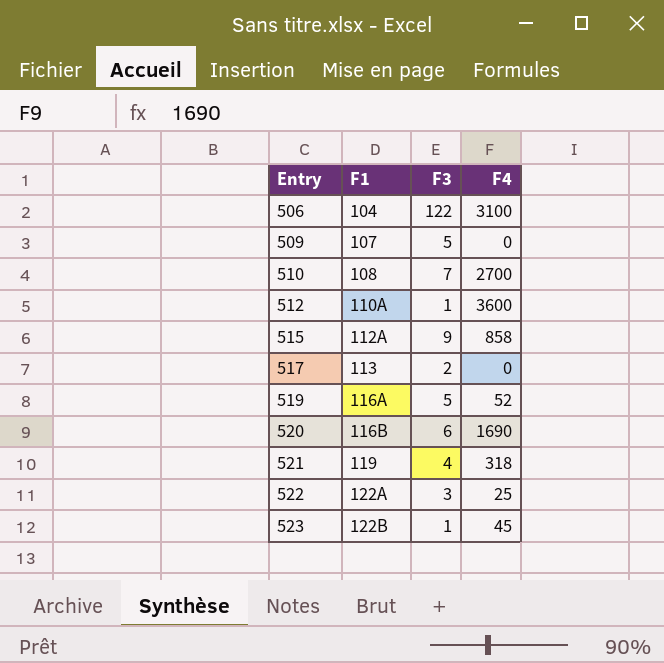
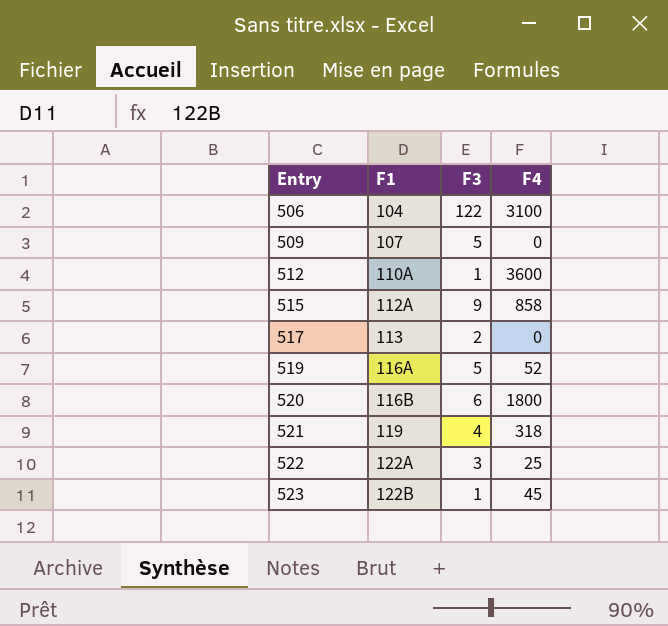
row 510: 108 | 7 | 2700 -> none
520 | F4: 1690 -> 1800

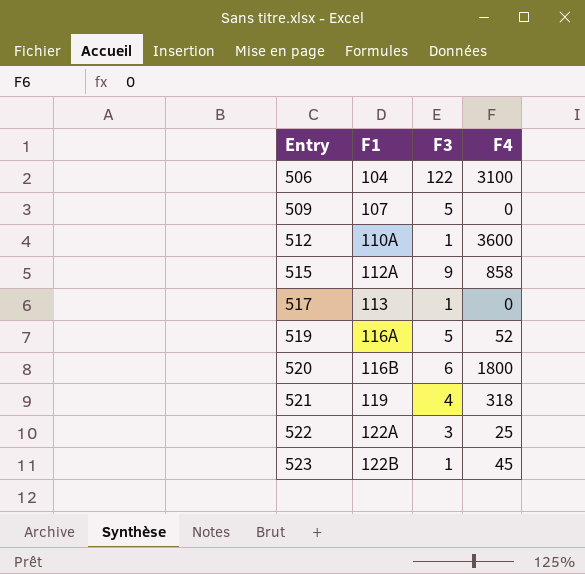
517 | F3: 2 -> 1

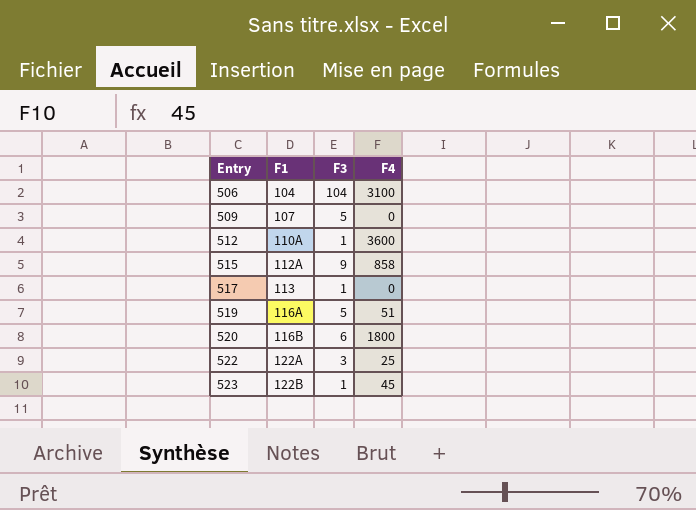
row 521: 119 | 4 | 318 -> none
506 | F3: 122 -> 104
519 | F4: 52 -> 51

